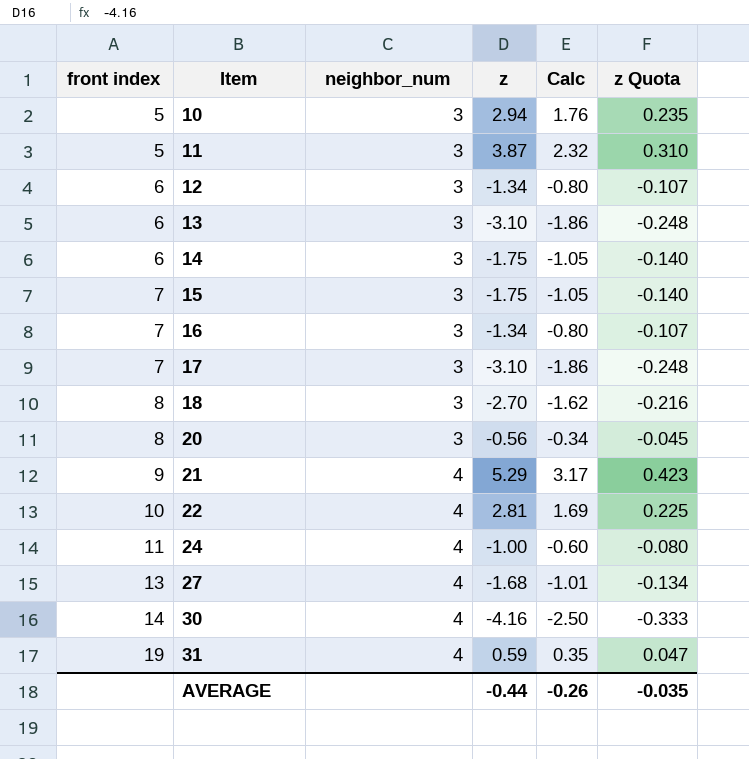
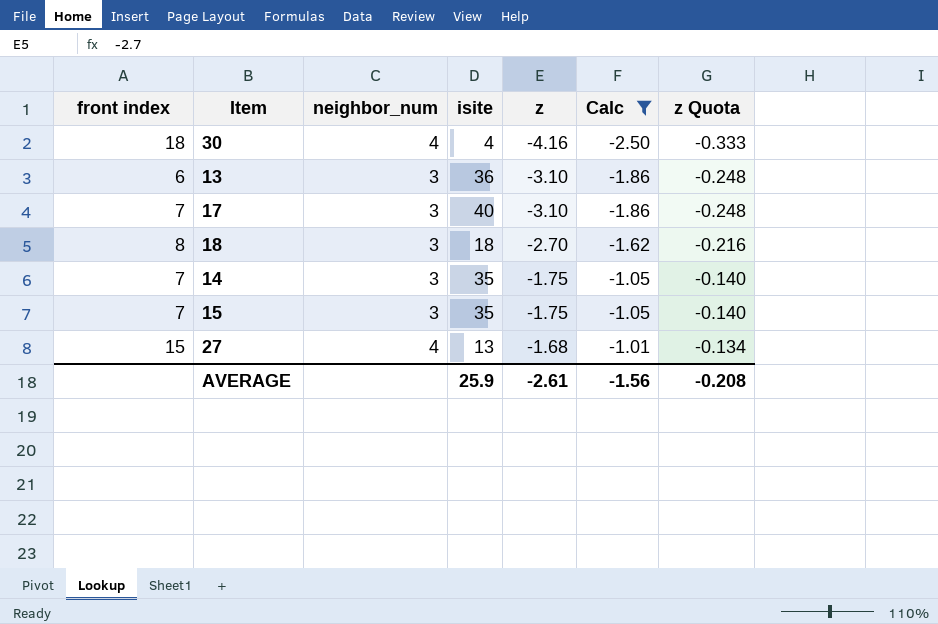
filter: none -> Calc <= -1.01
row order: front index ascending -> z ascending
column isite | position: none -> 4
30 | front index: 14 -> 18
14 | front index: 6 -> 7
27 | front index: 13 -> 15
AVERAGE | z: -0.44 -> -2.61
AVERAGE | Calc: -0.26 -> -1.56
AVERAGE | z Quota: -0.035 -> -0.208

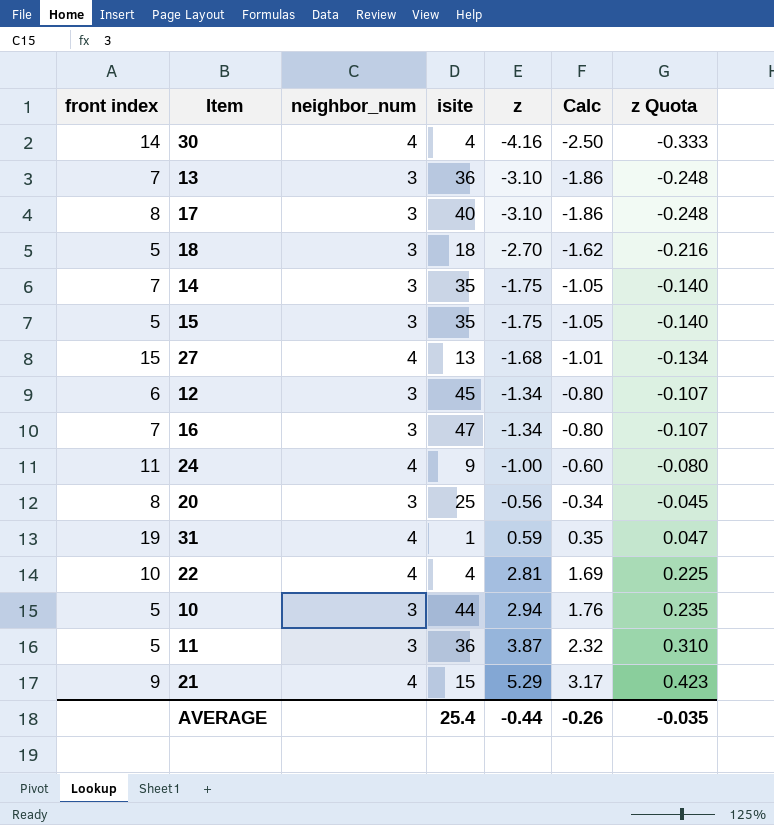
filter: Calc <= -1.01 -> none
30 | front index: 18 -> 14
13 | front index: 6 -> 7
17 | front index: 7 -> 8
18 | front index: 8 -> 5
15 | front index: 7 -> 5
AVERAGE | isite: 25.9 -> 25.4
AVERAGE | z: -2.61 -> -0.44
AVERAGE | Calc: -1.56 -> -0.26
AVERAGE | z Quota: -0.208 -> -0.035

